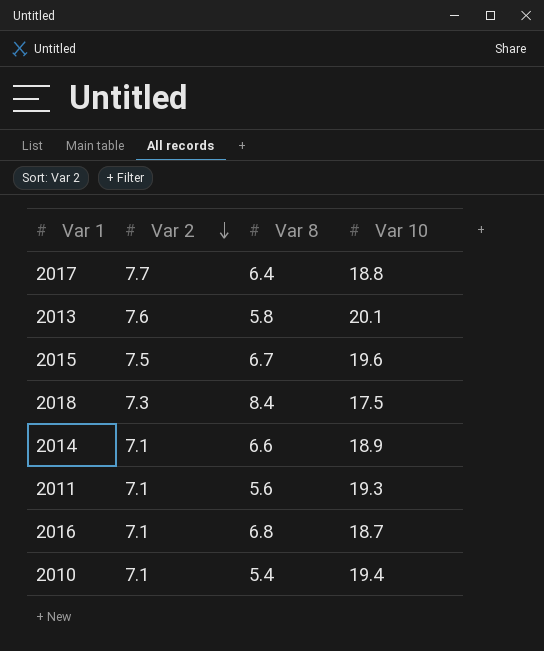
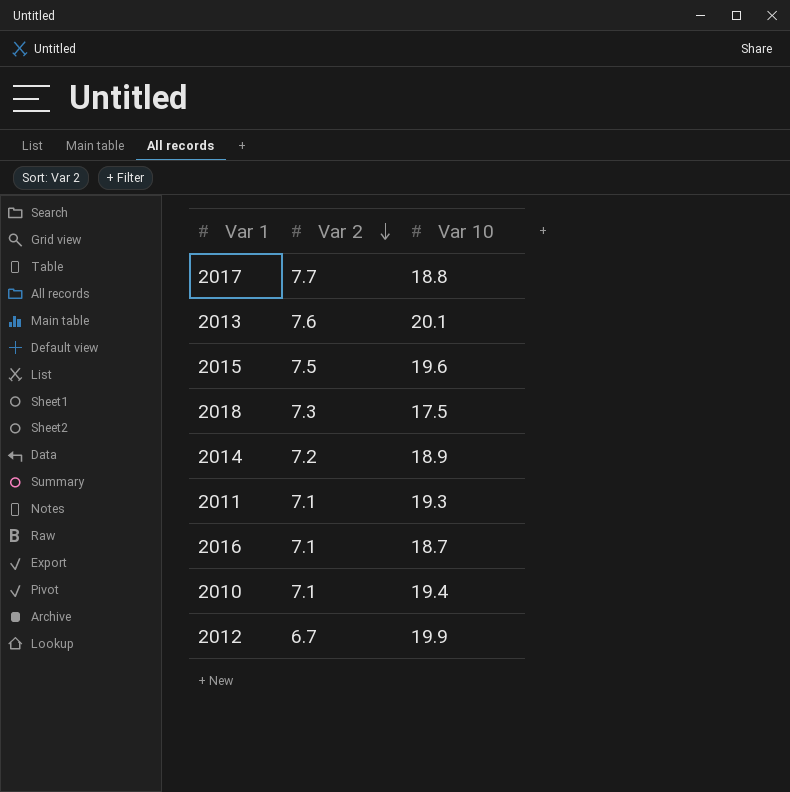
column Var 8 | position: 3 -> none
2014 | Var 2: 7.1 -> 7.2
row 2012: none -> 6.7 | 19.9

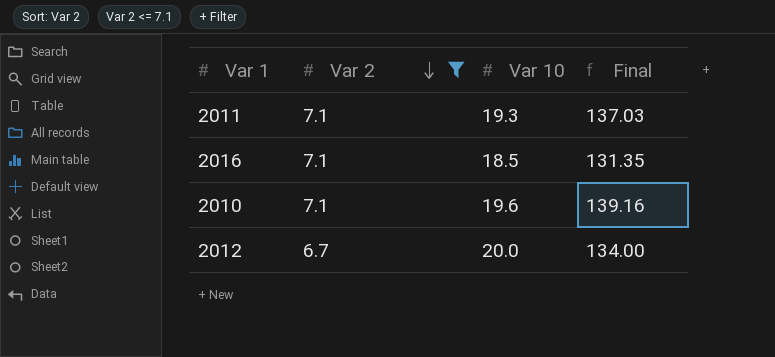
filter: none -> Var 2 <= 7.1
column Final | formula: none -> [Var 2] * [Var 10]
2016 | Var 10: 18.7 -> 18.5
2010 | Var 10: 19.4 -> 19.6
2012 | Var 10: 19.9 -> 20.0

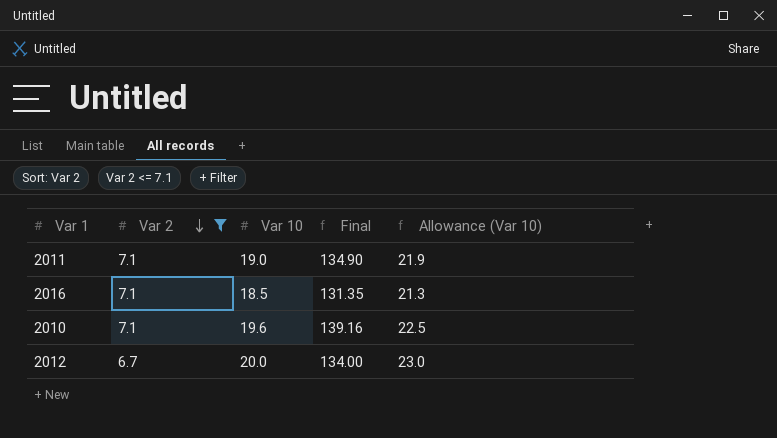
column Allowance (Var 10) | formula: none -> [Var 10] * 1.15
2011 | Var 10: 19.3 -> 19.0
2011 | Final: 137.03 -> 134.90

